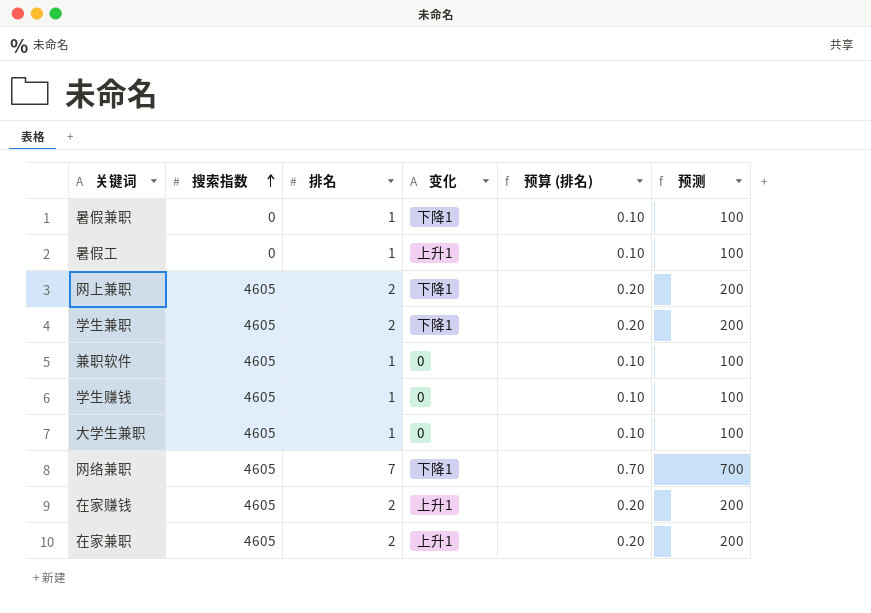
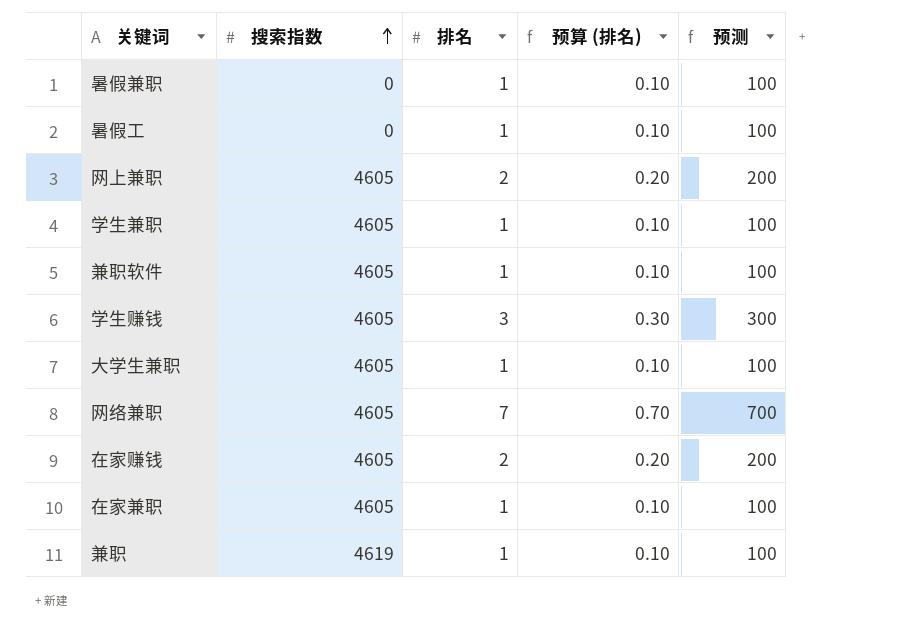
column 变化 | position: 4 -> none
学生兼职 | 排名: 2 -> 1
学生兼职 | 预算 (排名): 0.20 -> 0.10
学生兼职 | 预测: 200 -> 100
学生赚钱 | 排名: 1 -> 3
学生赚钱 | 预算 (排名): 0.10 -> 0.30
学生赚钱 | 预测: 100 -> 300
在家兼职 | 排名: 2 -> 1
在家兼职 | 预算 (排名): 0.20 -> 0.10
在家兼职 | 预测: 200 -> 100
row 兼职: none -> 4619 | 1 | 0.10 | 100

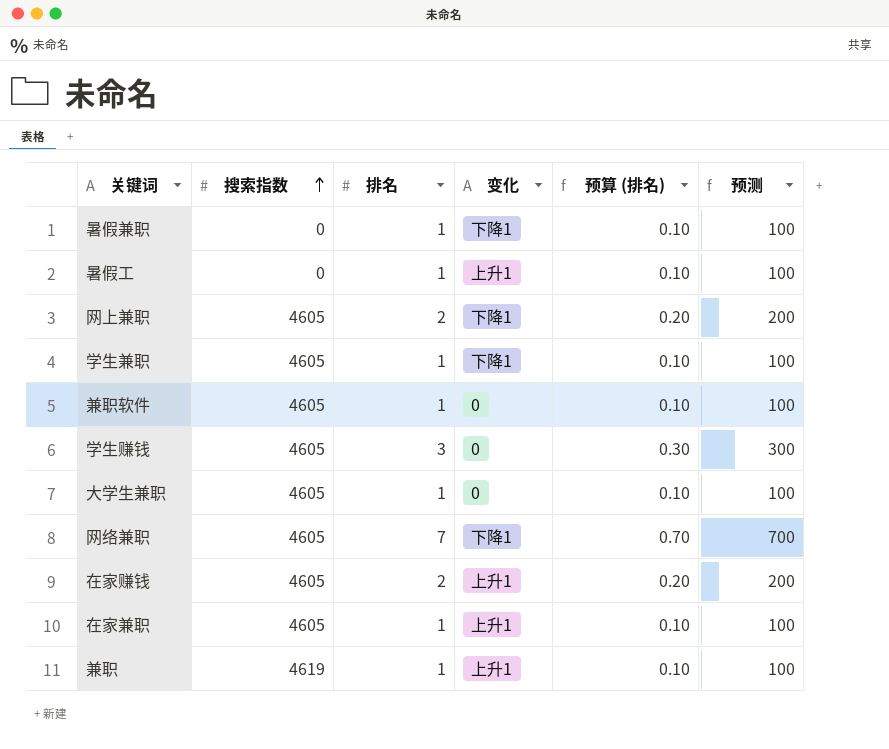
column 变化 | position: none -> 4

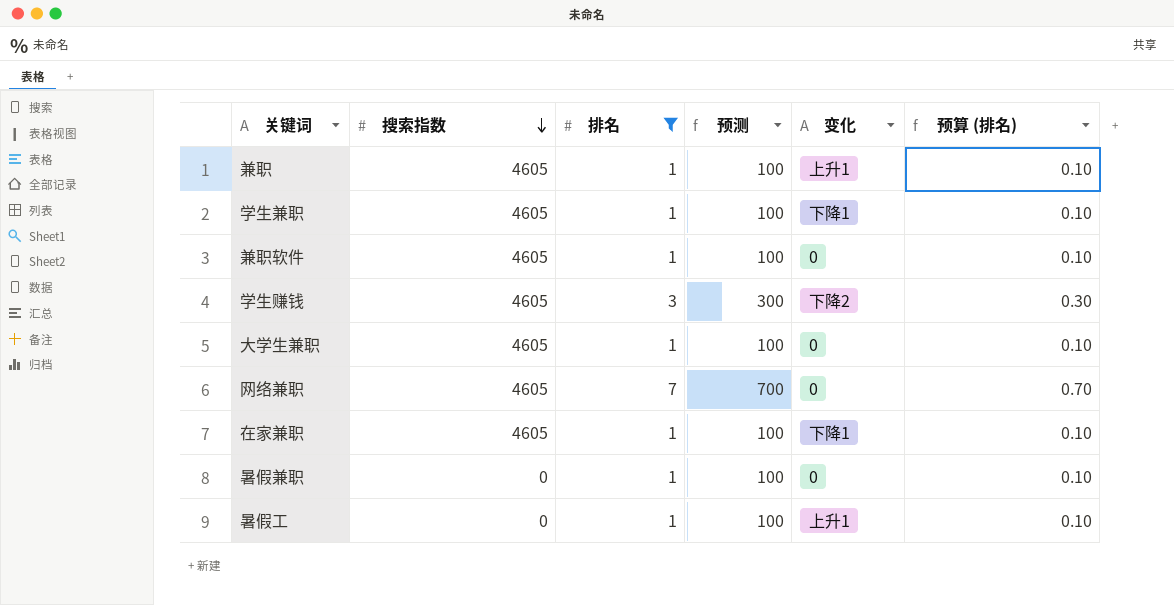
filter: none -> 排名 != 2
row order: 搜索指数 ascending -> 搜索指数 descending
column 预测 | position: 6 -> 4
兼职 | 搜索指数: 4619 -> 4605
学生赚钱 | 变化: 0 -> 下降2
网络兼职 | 变化: 下降1 -> 0
在家兼职 | 变化: 上升1 -> 下降1
暑假兼职 | 变化: 下降1 -> 0

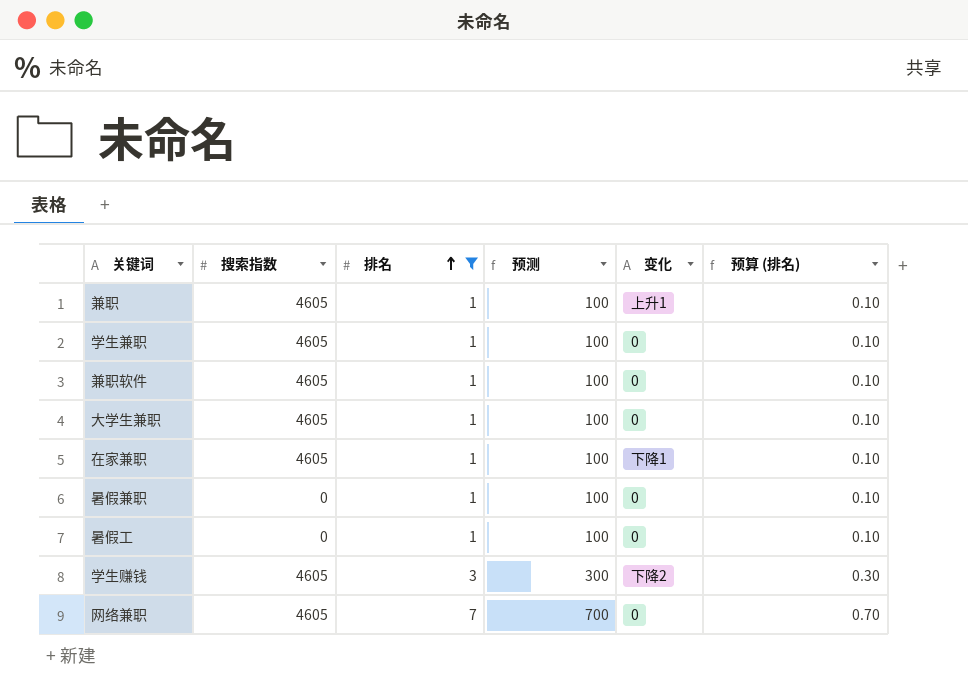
row order: 搜索指数 descending -> 排名 ascending
学生兼职 | 变化: 下降1 -> 0
暑假工 | 变化: 上升1 -> 0

